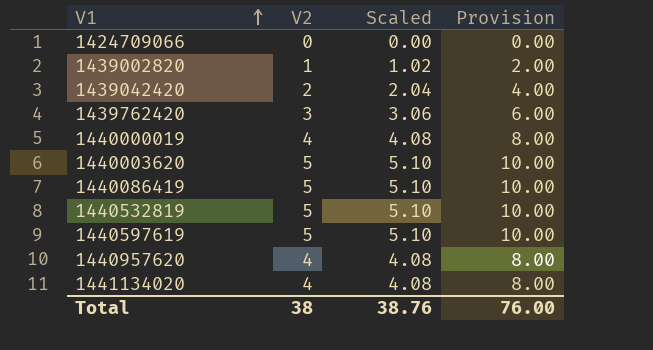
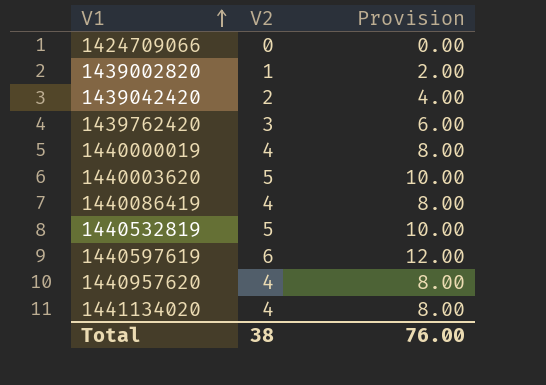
column Scaled | formula: [V2] * 1.02 -> none
1440086419 | V2: 5 -> 4
1440086419 | Provision: 10.00 -> 8.00
1440597619 | V2: 5 -> 6
1440597619 | Provision: 10.00 -> 12.00

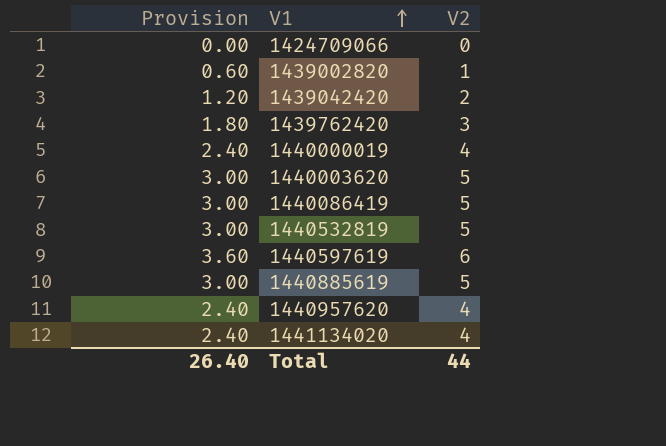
column Provision | formula: [V2] * 2 -> [V2] * 0.6
column Provision | position: 3 -> 1
1440086419 | V2: 4 -> 5
row 1440885619: none -> 3.00 | 5
Total | Provision: 76.00 -> 26.40
Total | V2: 38 -> 44

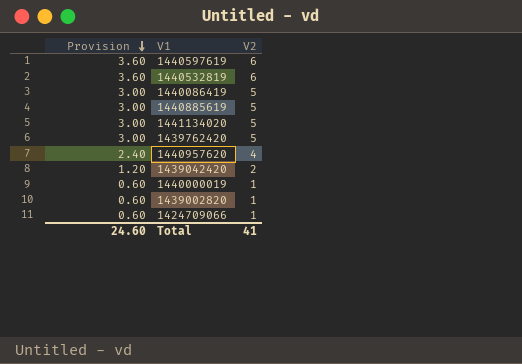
row order: V1 ascending -> Provision descending
row 1440003620: 3.00 | 5 -> none
1440532819 | Provision: 3.00 -> 3.60
1440532819 | V2: 5 -> 6
1441134020 | Provision: 2.40 -> 3.00
1441134020 | V2: 4 -> 5
1439762420 | Provision: 1.80 -> 3.00
1439762420 | V2: 3 -> 5
1440000019 | Provision: 2.40 -> 0.60
1440000019 | V2: 4 -> 1
1424709066 | Provision: 0.00 -> 0.60
1424709066 | V2: 0 -> 1
Total | Provision: 26.40 -> 24.60
Total | V2: 44 -> 41

